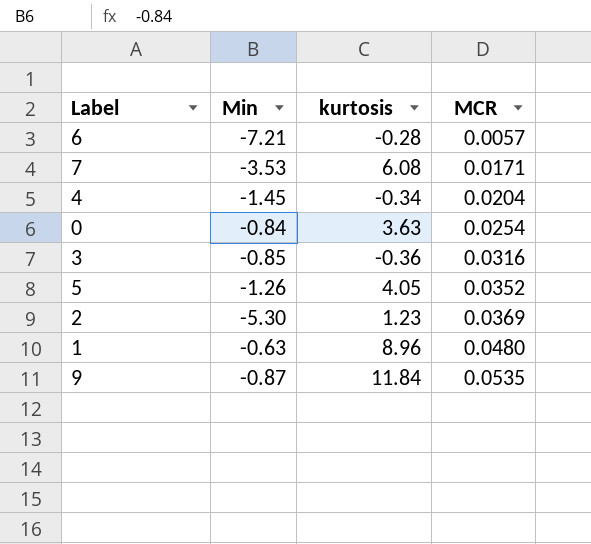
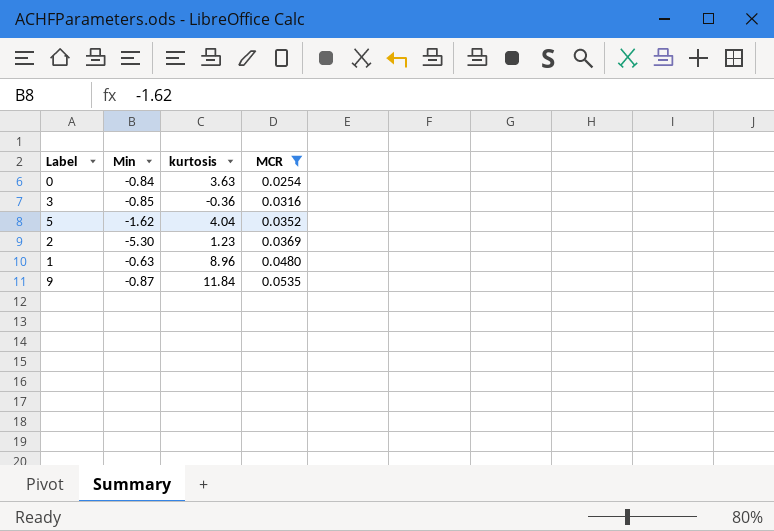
filter: none -> MCR >= 0.0254
5 | Min: -1.26 -> -1.62
5 | kurtosis: 4.05 -> 4.04

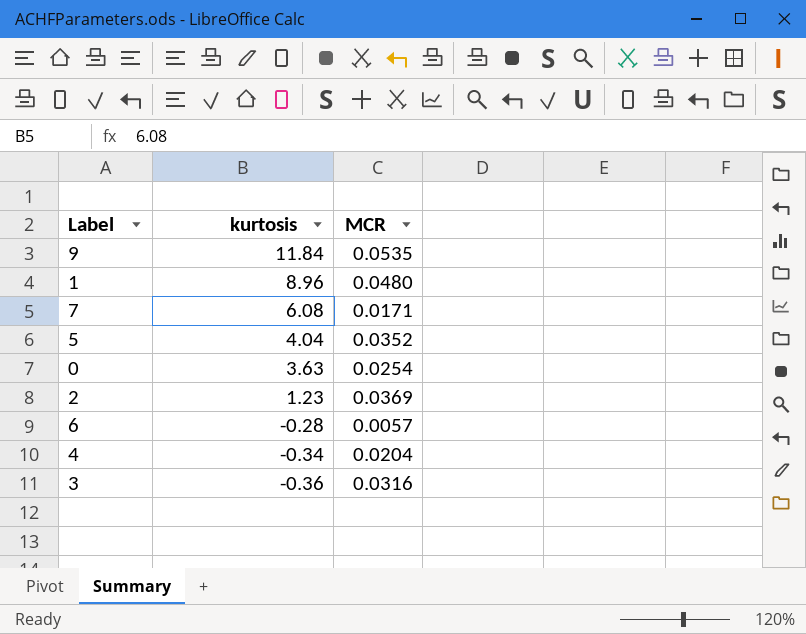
filter: MCR >= 0.0254 -> none
row order: MCR ascending -> kurtosis descending
column Min | position: 2 -> none

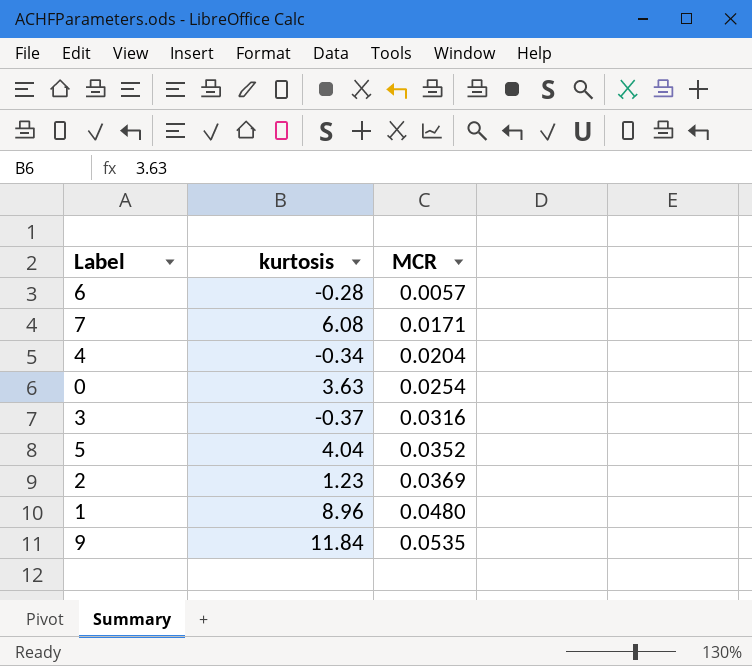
row order: kurtosis descending -> MCR ascending
3 | kurtosis: -0.36 -> -0.37

